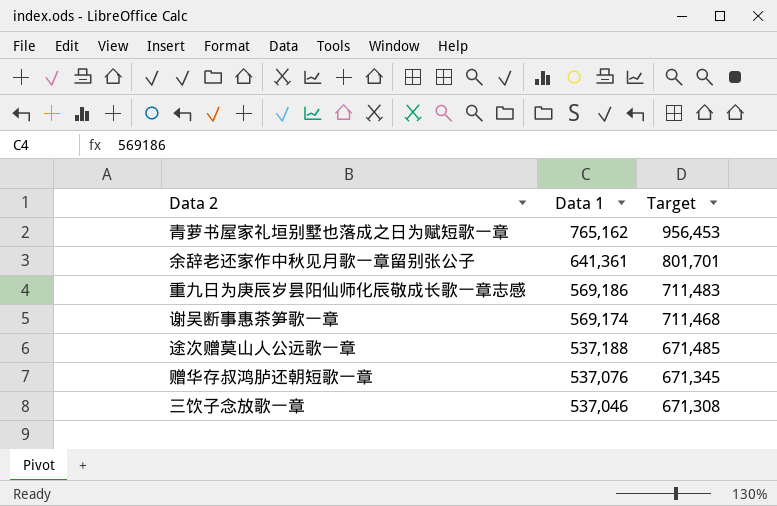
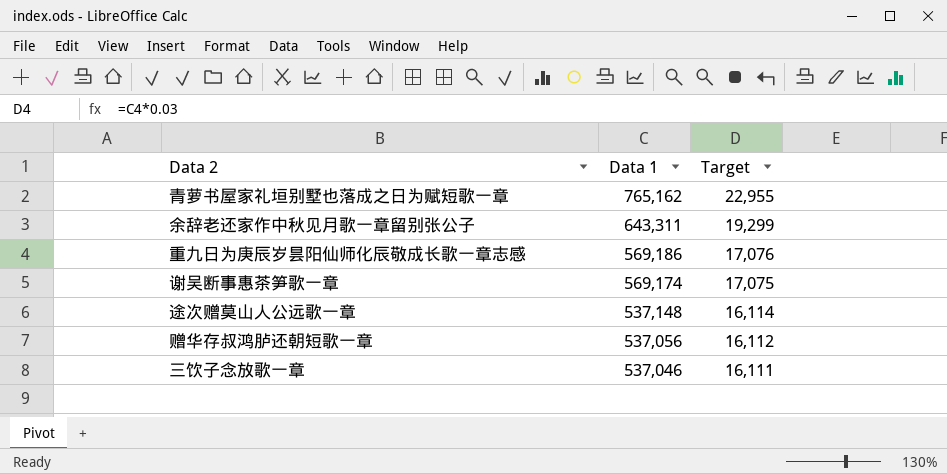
column Target | formula: [Data 1] * 1.25 -> [Data 1] * 0.03
余辞老还家作中秋见月歌一章留别张公子 | Data 1: 641,361 -> 643,311
途次赠莫山人公远歌一章 | Data 1: 537,188 -> 537,148
赠华存叔鸿胪还朝短歌一章 | Data 1: 537,076 -> 537,056

